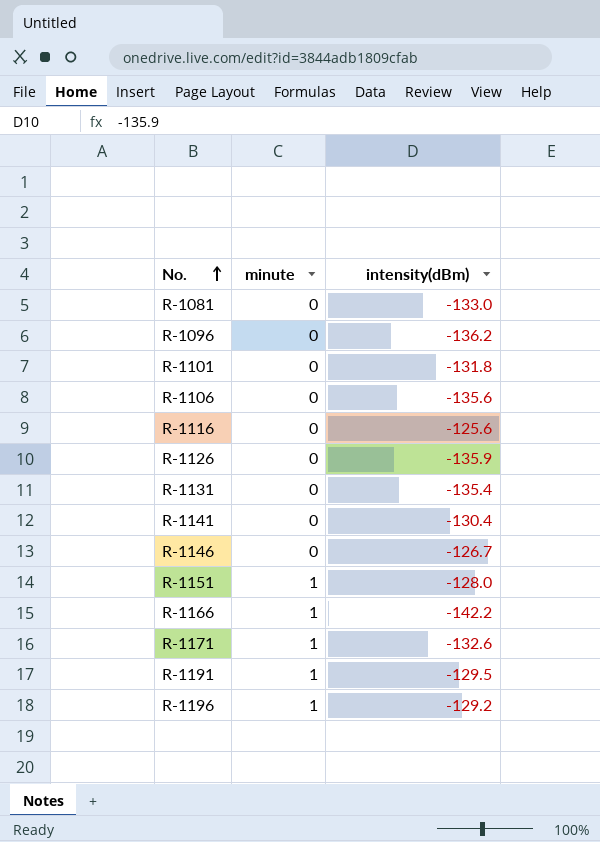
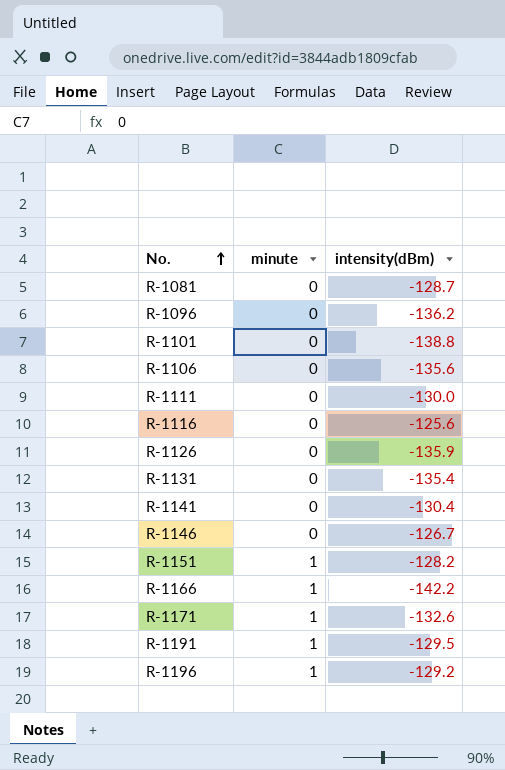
R-1081 | intensity(dBm): -133.0 -> -128.7
R-1101 | intensity(dBm): -131.8 -> -138.8
row R-1111: none -> 0 | -130.0
R-1151 | intensity(dBm): -128.0 -> -128.2

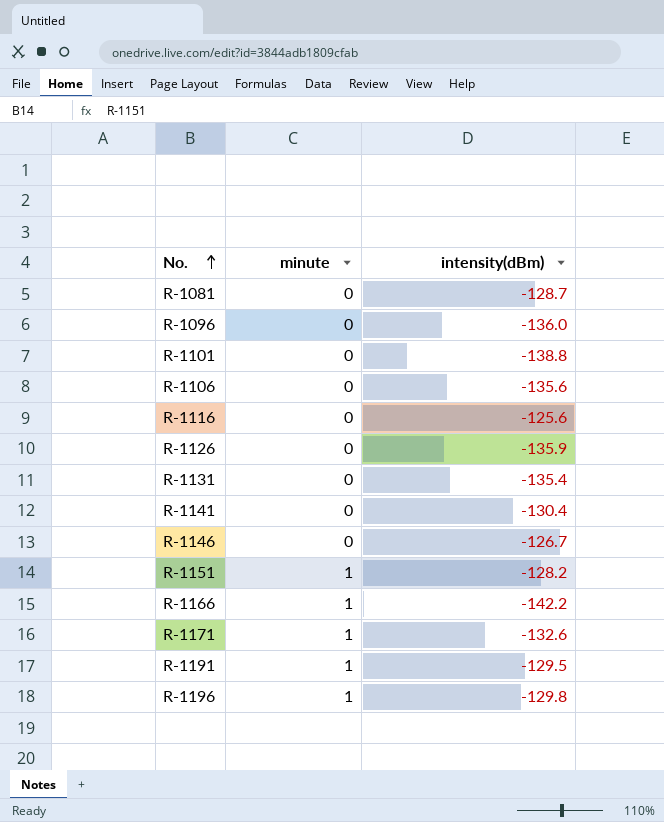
row R-1111: 0 | -130.0 -> none
R-1096 | intensity(dBm): -136.2 -> -136.0
R-1196 | intensity(dBm): -129.2 -> -129.8

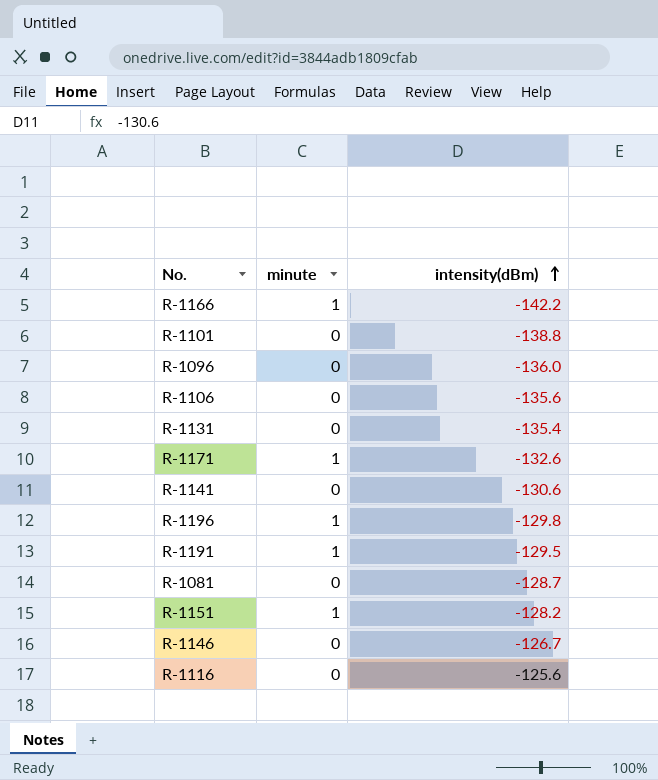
row order: No. ascending -> intensity(dBm) ascending
row R-1126: 0 | -135.9 -> none
R-1141 | intensity(dBm): -130.4 -> -130.6

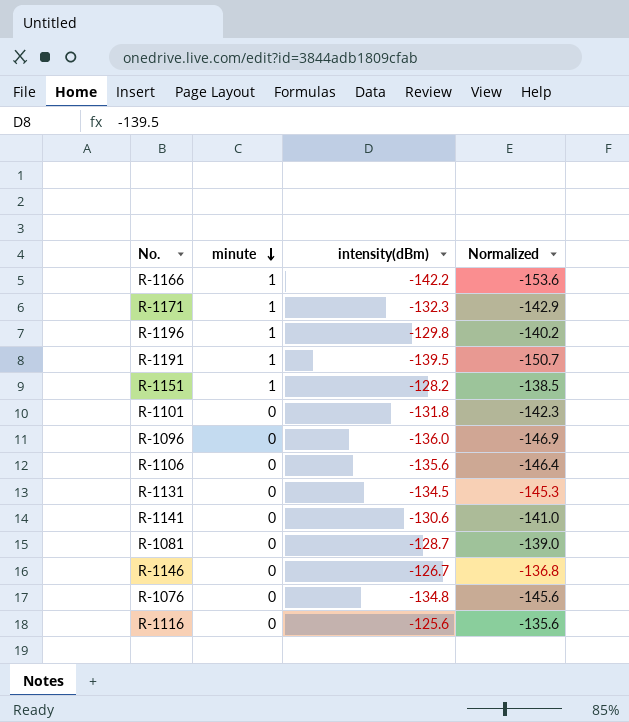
row order: intensity(dBm) ascending -> minute descending
column Normalized | formula: none -> [intensity(dBm)] * 1.08
R-1171 | intensity(dBm): -132.6 -> -132.3
R-1191 | intensity(dBm): -129.5 -> -139.5
R-1101 | intensity(dBm): -138.8 -> -131.8
R-1131 | intensity(dBm): -135.4 -> -134.5
row R-1076: none -> 0 | -134.8 | -145.6

